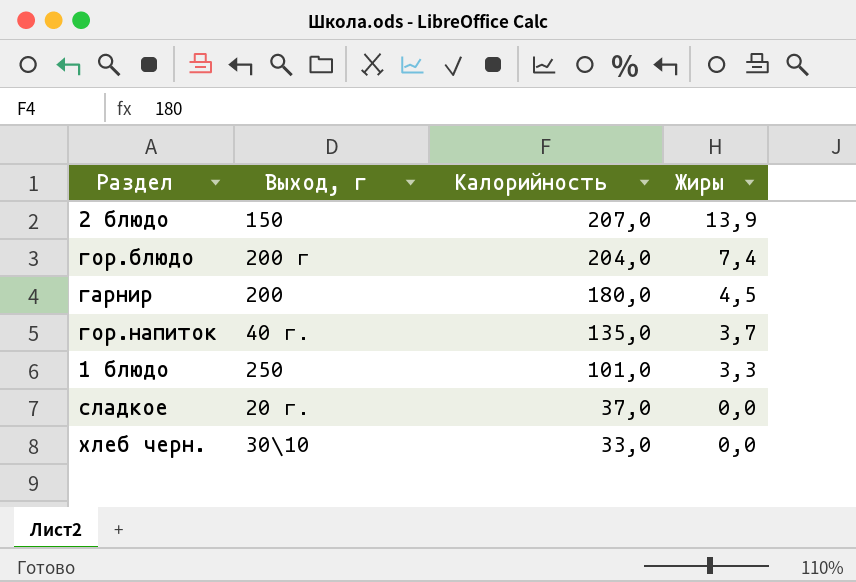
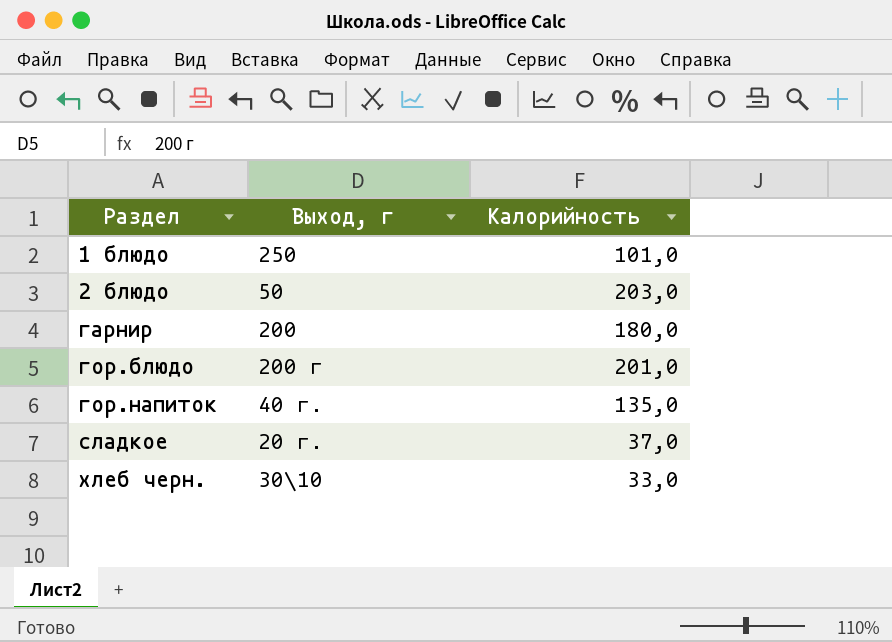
row order: Калорийность descending -> Раздел ascending
column Жиры | position: 4 -> none
2 блюдо | Выход, г: 150 -> 50
2 блюдо | Калорийность: 207,0 -> 203,0
гор.блюдо | Калорийность: 204,0 -> 201,0

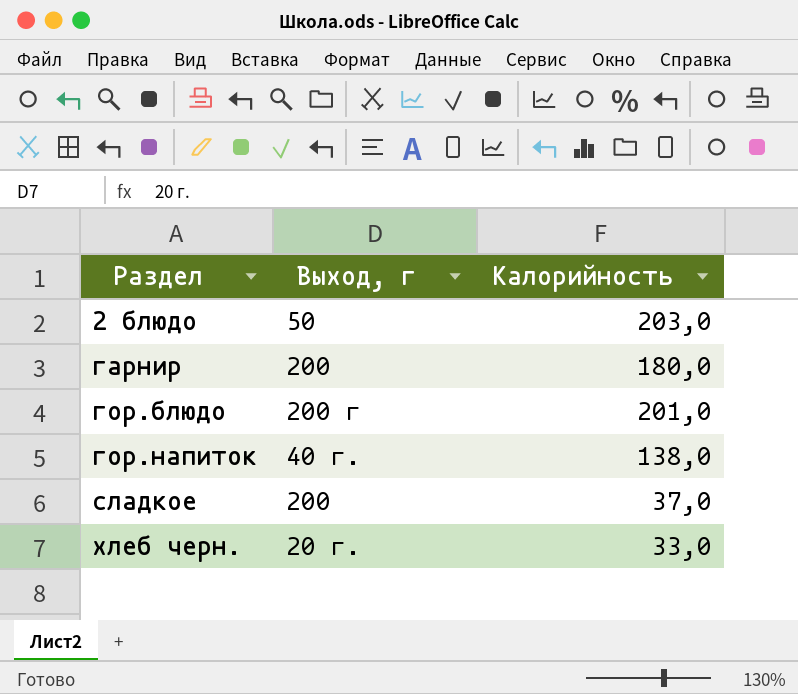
row 1 блюдо: 250 | 101,0 -> none
гор.напиток | Калорийность: 135,0 -> 138,0
сладкое | Выход, г: 20 г. -> 200
хлеб черн. | Выход, г: 30\10 -> 20 г.

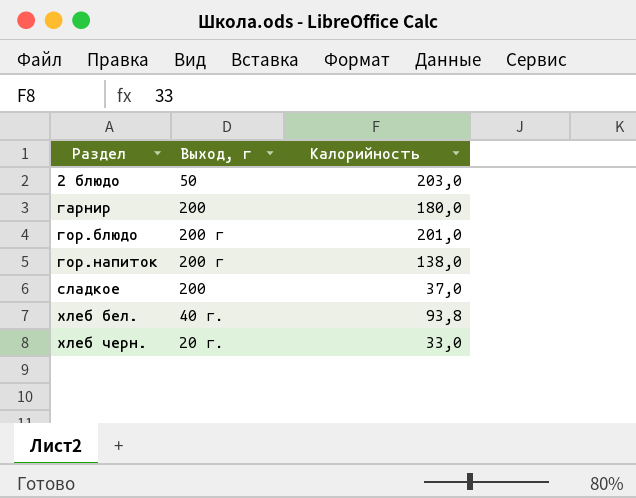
гор.напиток | Выход, г: 40 г. -> 200 г
row хлеб бел.: none -> 40 г. | 93,8

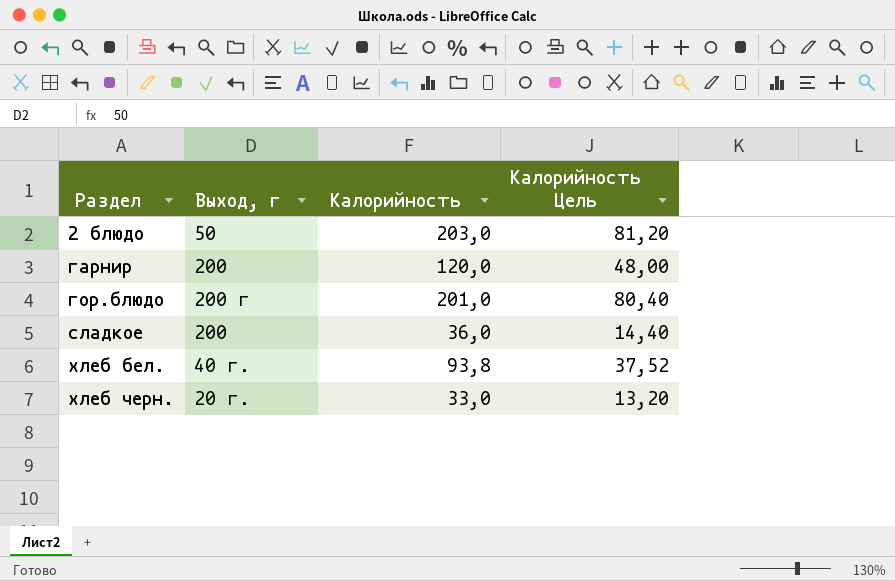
column Калорийность Цель | formula: none -> [Калорийность] * 0,4
row гор.напиток: 200 г | 138,0 -> none
гарнир | Калорийность: 180,0 -> 120,0
сладкое | Калорийность: 37,0 -> 36,0

